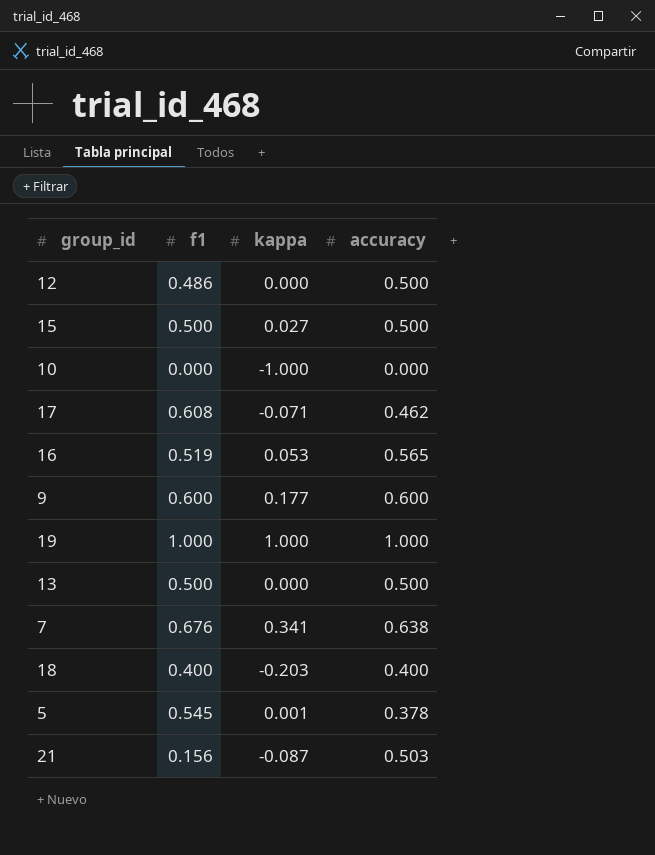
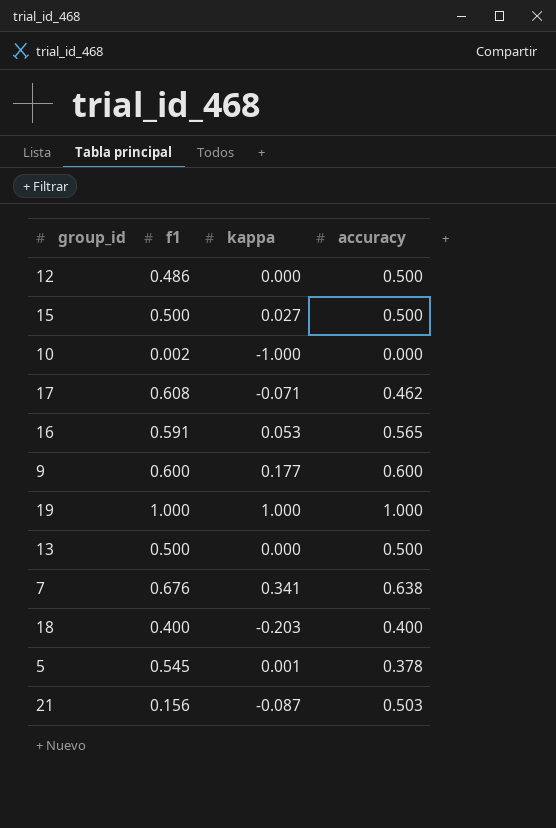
10 | f1: 0.000 -> 0.002
16 | f1: 0.519 -> 0.591

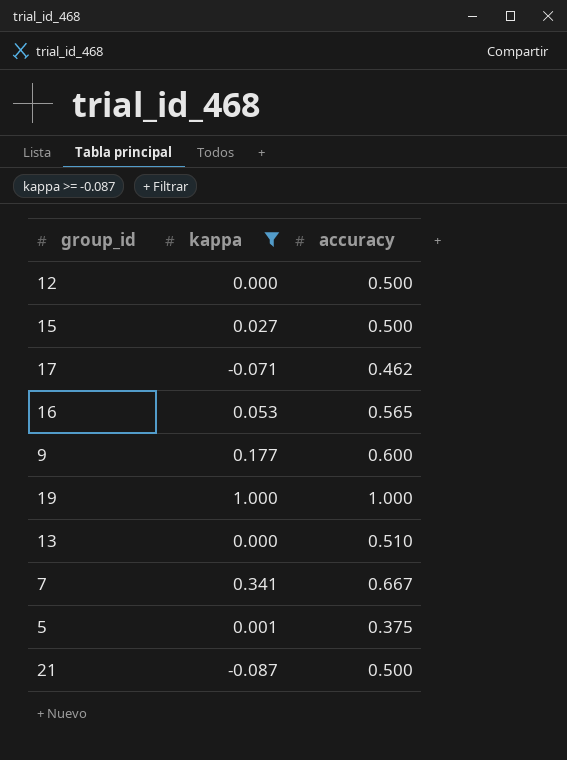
filter: none -> kappa >= -0.087
column f1 | position: 2 -> none
13 | accuracy: 0.500 -> 0.510
7 | accuracy: 0.638 -> 0.667
5 | accuracy: 0.378 -> 0.375
21 | accuracy: 0.503 -> 0.500

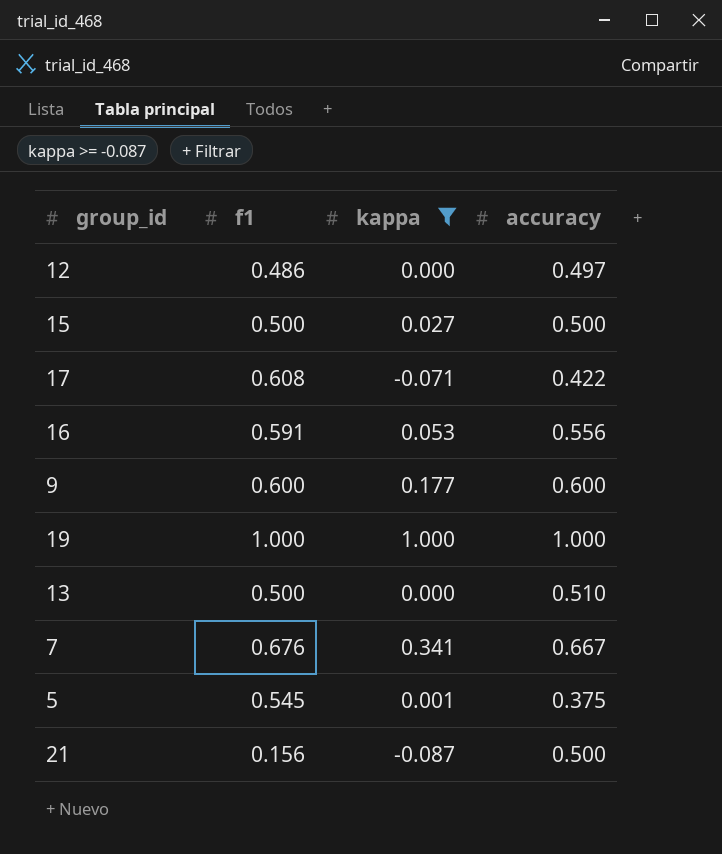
column f1 | position: none -> 2
12 | accuracy: 0.500 -> 0.497
17 | accuracy: 0.462 -> 0.422
16 | accuracy: 0.565 -> 0.556

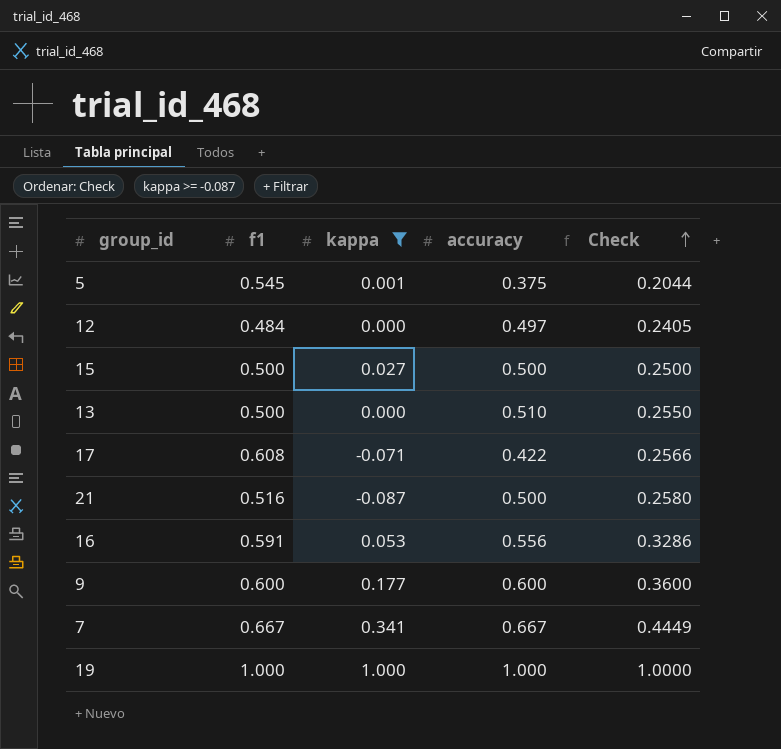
row order: none -> Check ascending
column Check | formula: none -> [f1] * [accuracy]
12 | f1: 0.486 -> 0.484
21 | f1: 0.156 -> 0.516
7 | f1: 0.676 -> 0.667

